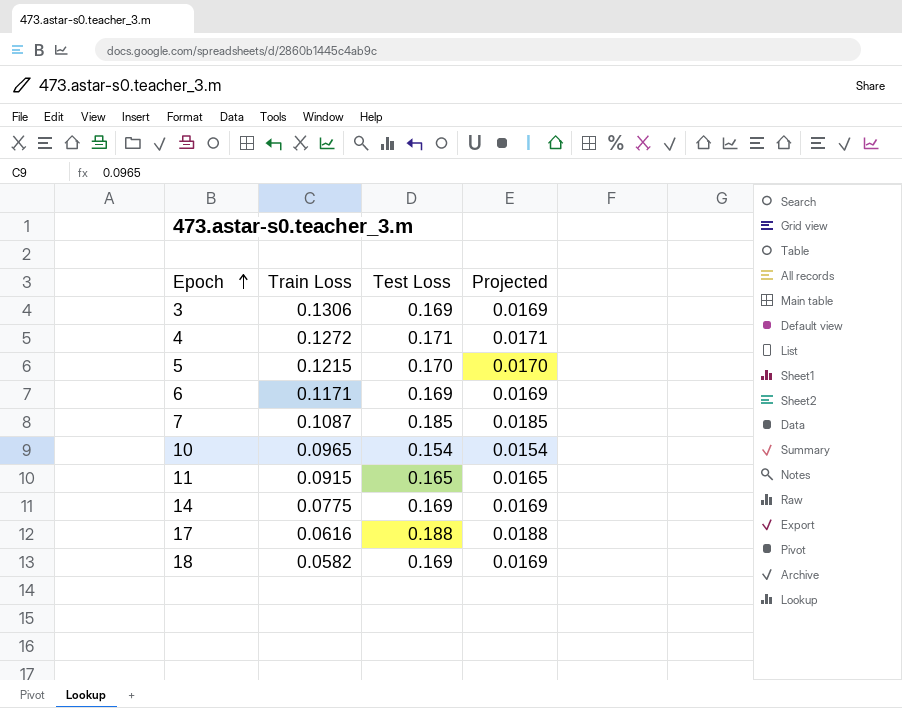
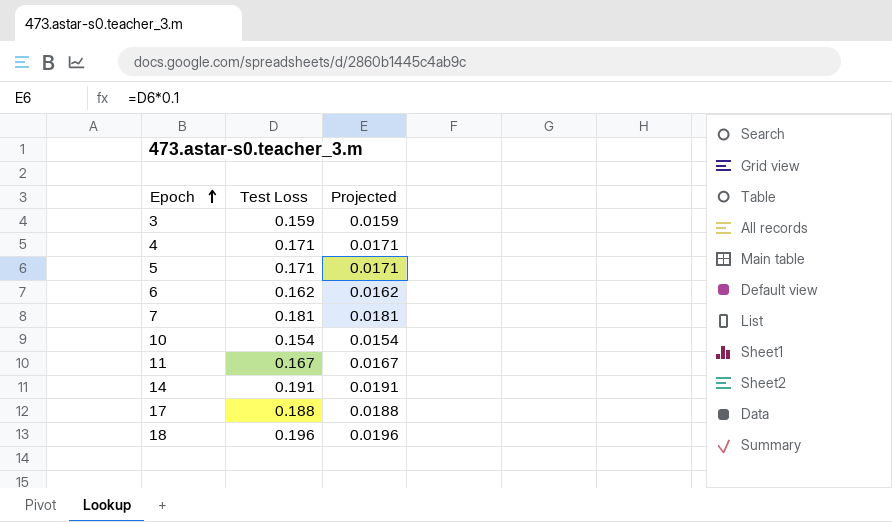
column Train Loss | position: 2 -> none
3 | Test Loss: 0.169 -> 0.159
3 | Projected: 0.0169 -> 0.0159
5 | Test Loss: 0.170 -> 0.171
5 | Projected: 0.0170 -> 0.0171
6 | Test Loss: 0.169 -> 0.162
6 | Projected: 0.0169 -> 0.0162
7 | Test Loss: 0.185 -> 0.181
7 | Projected: 0.0185 -> 0.0181
11 | Test Loss: 0.165 -> 0.167
11 | Projected: 0.0165 -> 0.0167
14 | Test Loss: 0.169 -> 0.191
14 | Projected: 0.0169 -> 0.0191
18 | Test Loss: 0.169 -> 0.196
18 | Projected: 0.0169 -> 0.0196

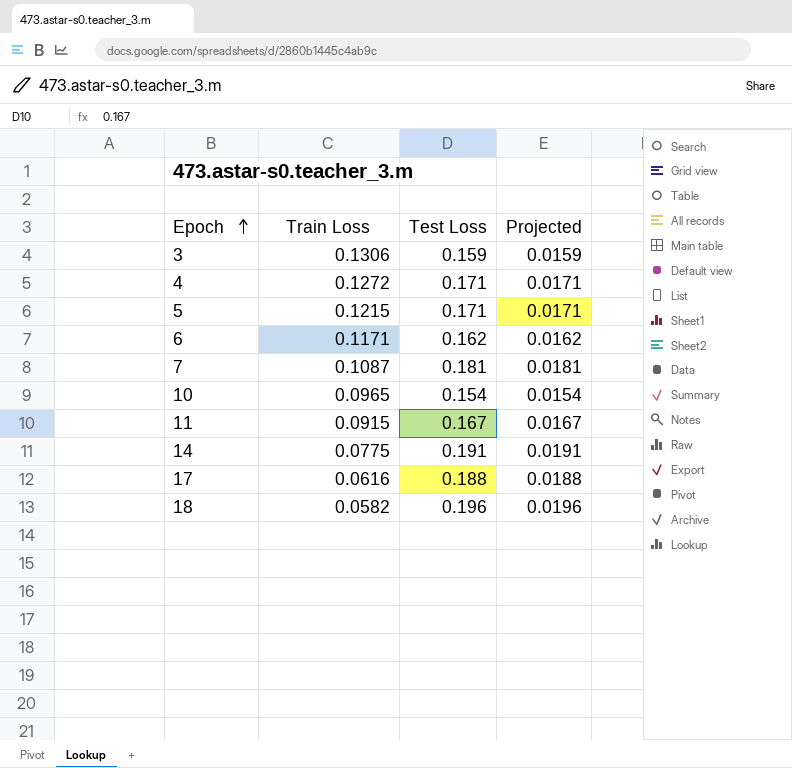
column Train Loss | position: none -> 2

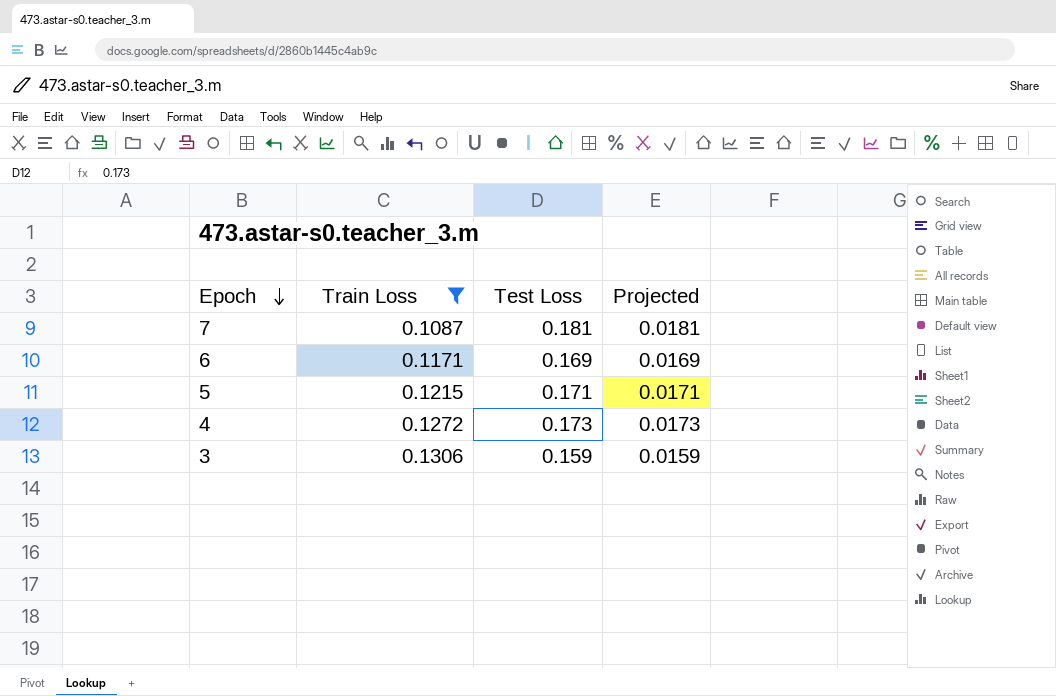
filter: none -> Train Loss >= 0.1087
row order: Epoch ascending -> Epoch descending
6 | Test Loss: 0.162 -> 0.169
6 | Projected: 0.0162 -> 0.0169
4 | Test Loss: 0.171 -> 0.173
4 | Projected: 0.0171 -> 0.0173

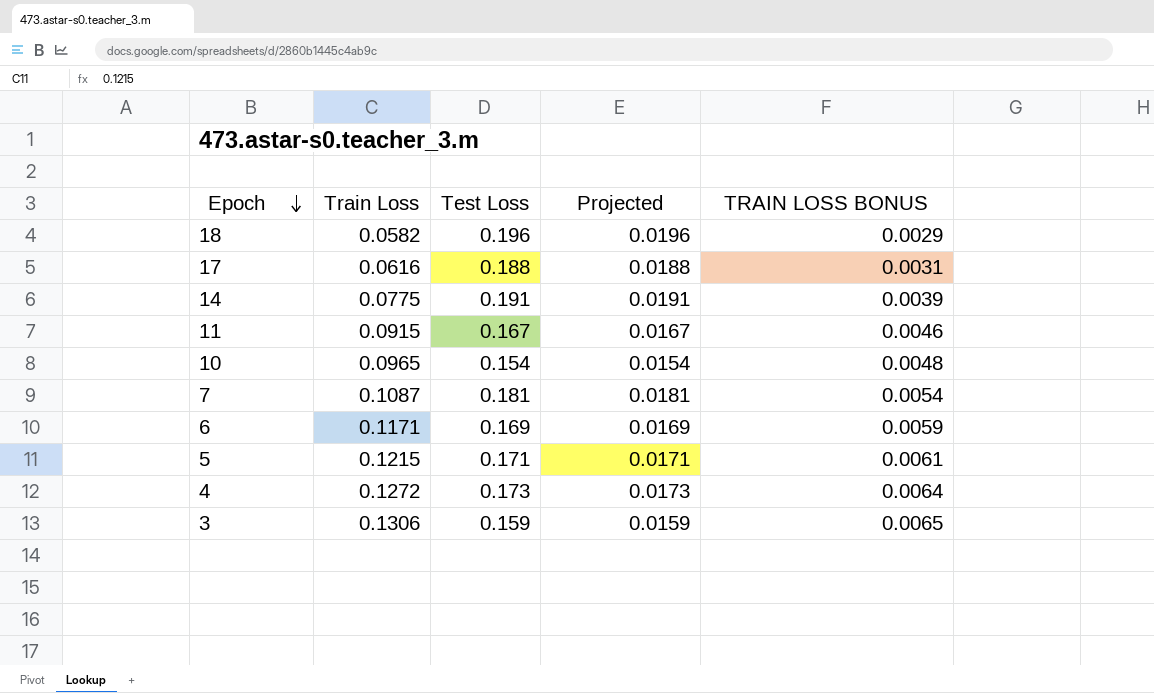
filter: Train Loss >= 0.1087 -> none
column TRAIN LOSS BONUS | formula: none -> [Train Loss] * 0.05

